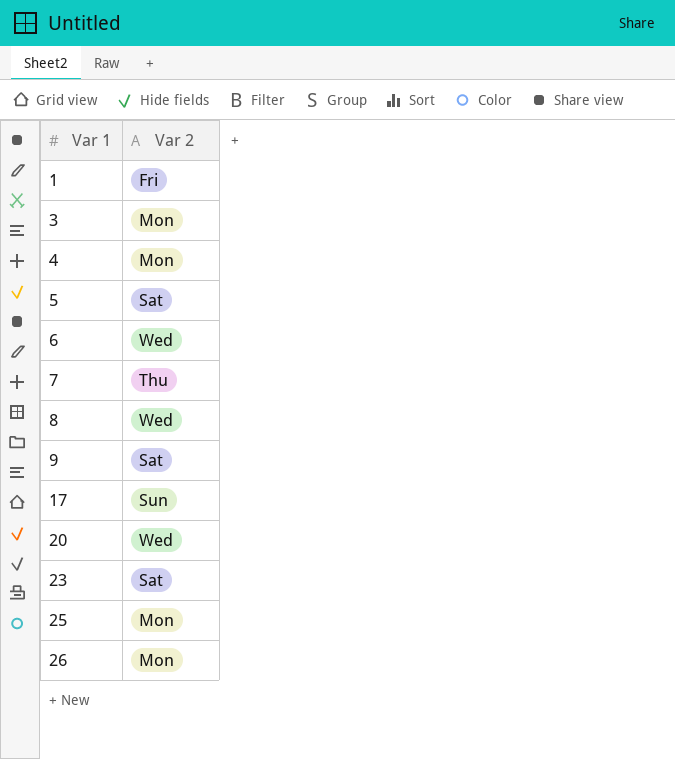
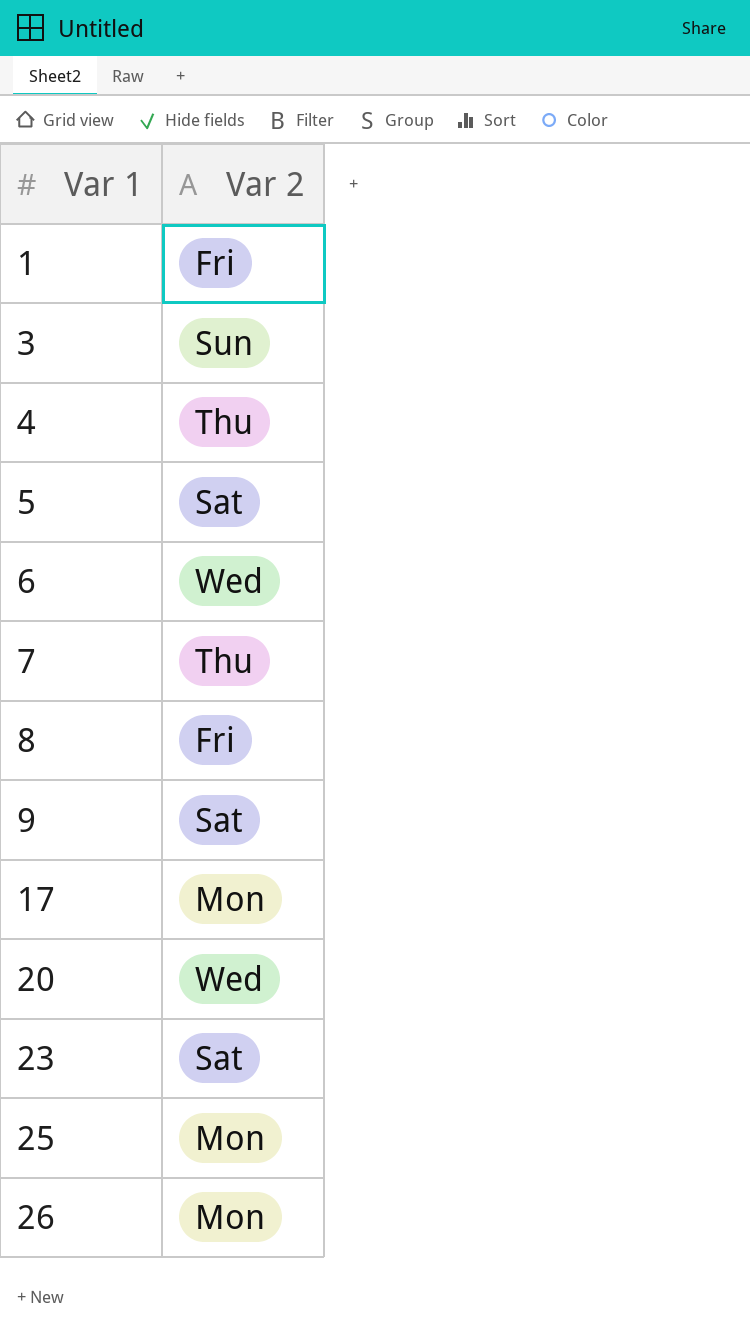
3 | Var 2: Mon -> Sun
4 | Var 2: Mon -> Thu
8 | Var 2: Wed -> Fri
17 | Var 2: Sun -> Mon

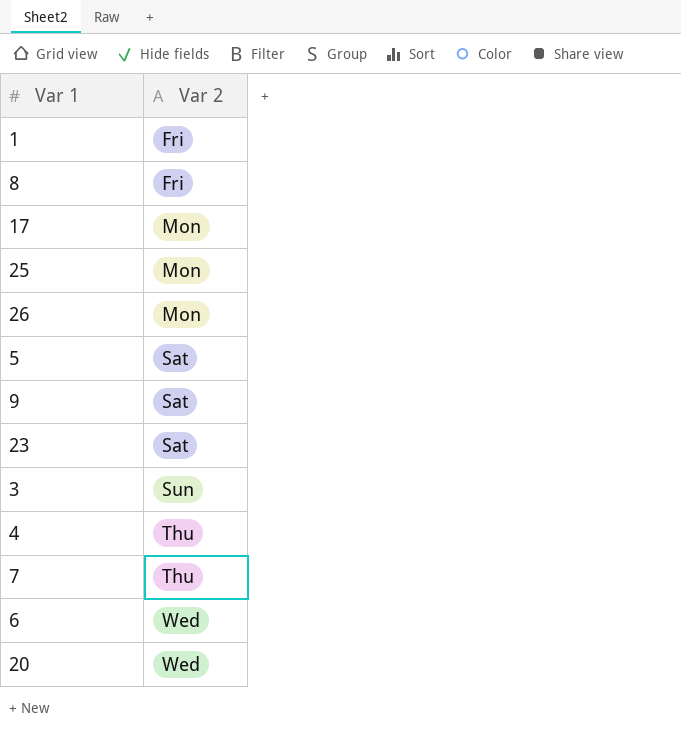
row order: Var 1 ascending -> Var 2 ascending

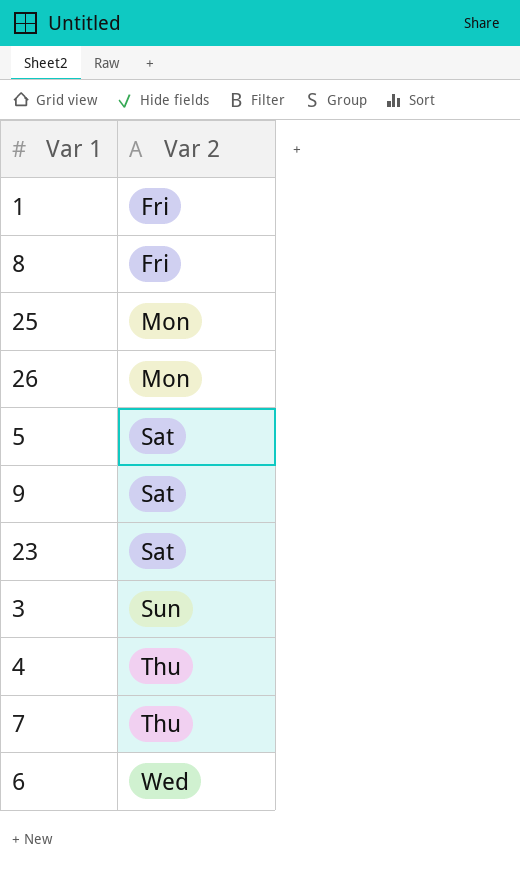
row 17: Mon -> none
row 20: Wed -> none

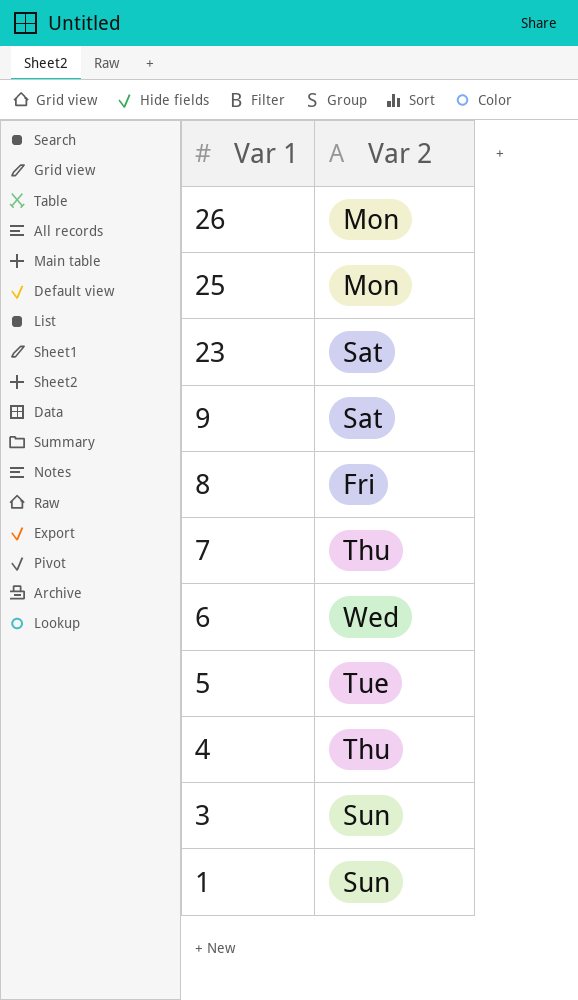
row order: Var 2 ascending -> Var 1 descending
5 | Var 2: Sat -> Tue
1 | Var 2: Fri -> Sun

